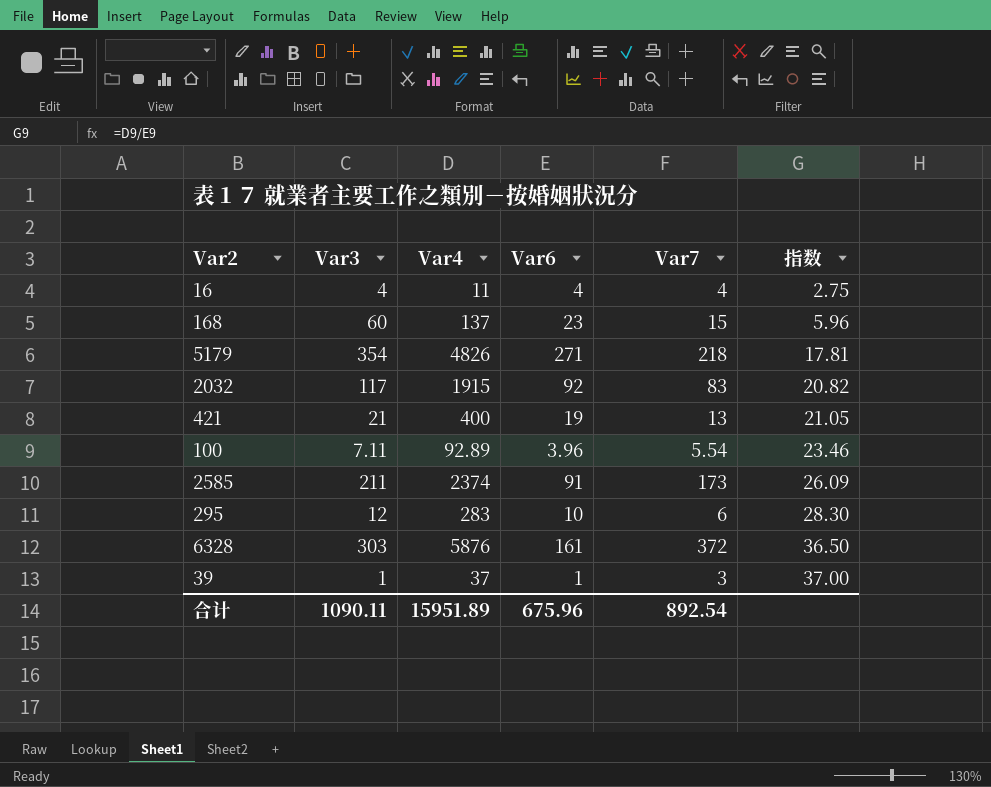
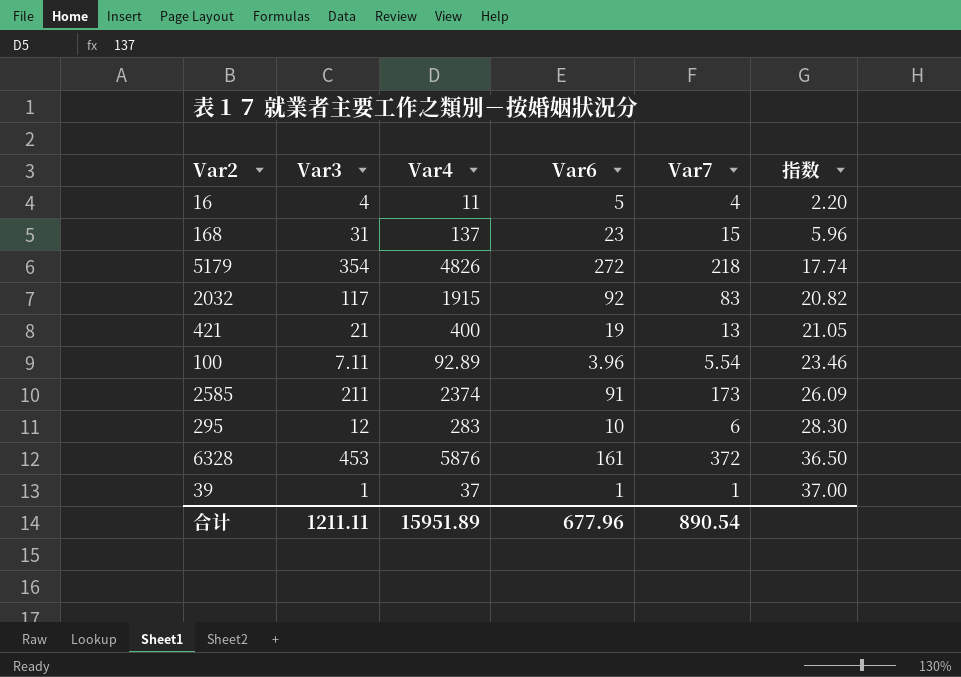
16 | Var6: 4 -> 5
16 | 指数: 2.75 -> 2.20
168 | Var3: 60 -> 31
5179 | Var6: 271 -> 272
5179 | 指数: 17.81 -> 17.74
6328 | Var3: 303 -> 453
39 | Var7: 3 -> 1
合计 | Var3: 1090.11 -> 1211.11
合计 | Var6: 675.96 -> 677.96
合计 | Var7: 892.54 -> 890.54

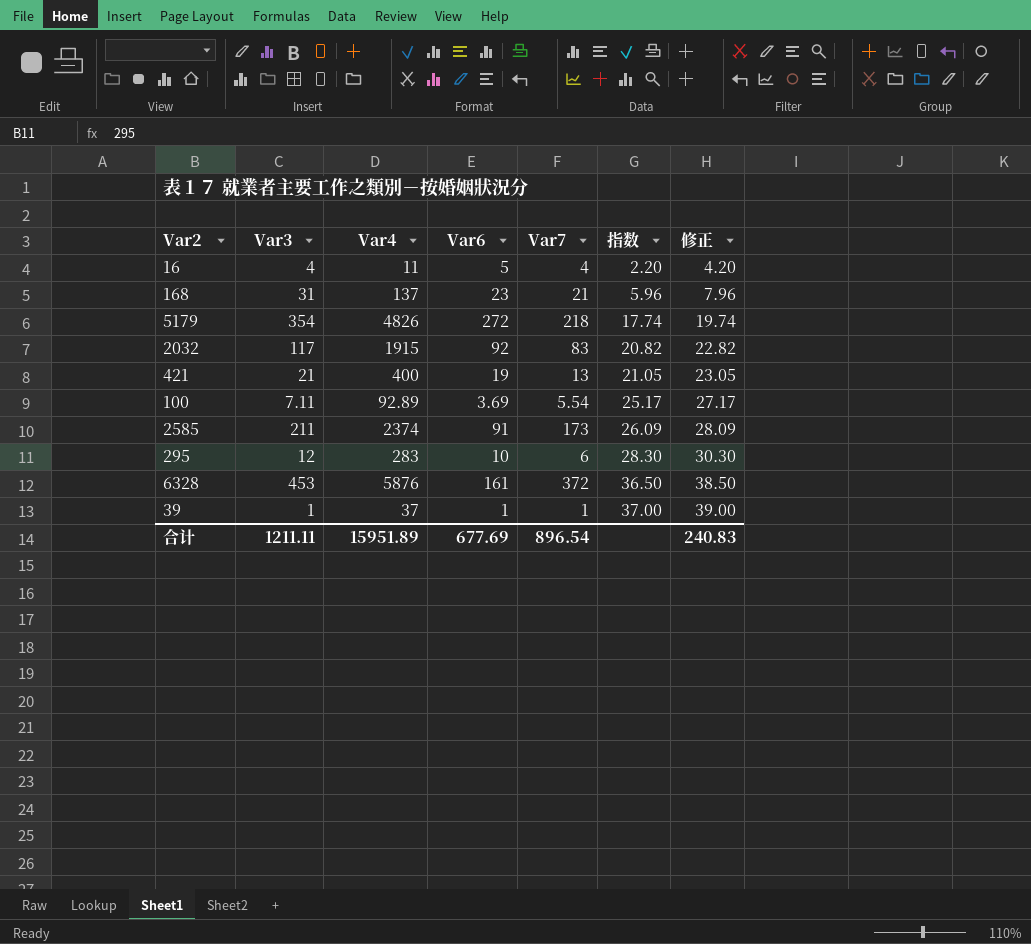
column 修正 | formula: none -> [指数] + 2
168 | Var7: 15 -> 21
100 | Var6: 3.96 -> 3.69
100 | 指数: 23.46 -> 25.17
合计 | Var6: 677.96 -> 677.69
合计 | Var7: 890.54 -> 896.54

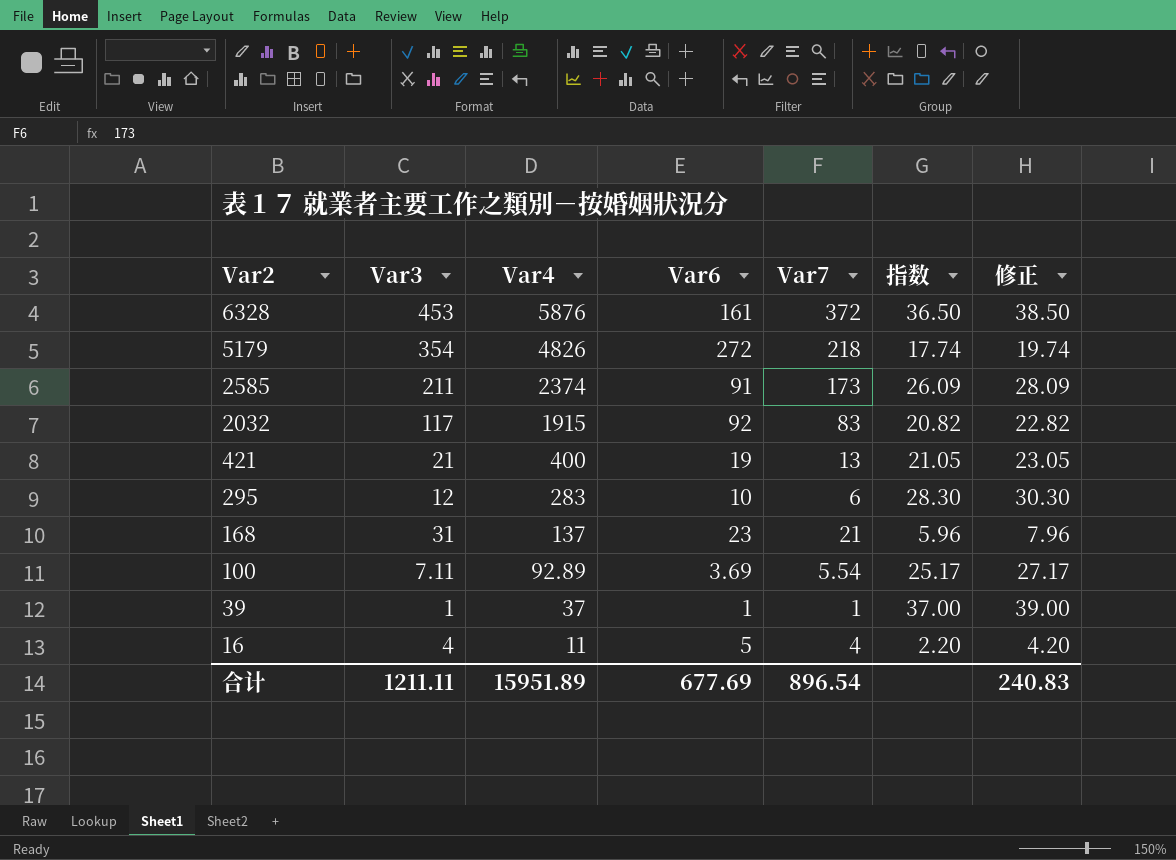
row order: 指数 ascending -> Var2 descending

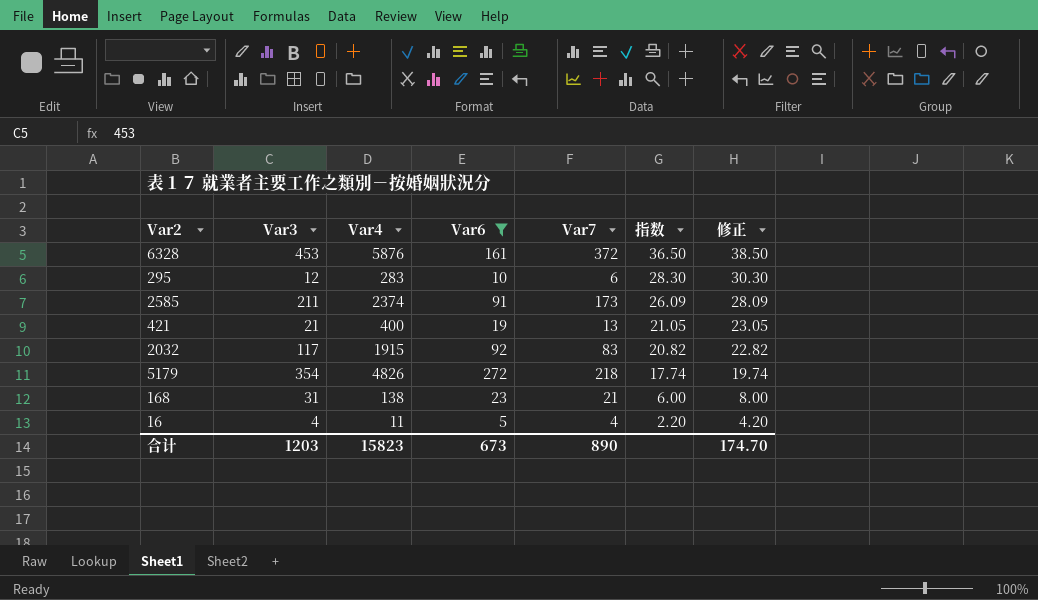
filter: none -> Var6 >= 5
row order: Var2 descending -> 指数 descending
168 | Var4: 137 -> 138
168 | 指数: 5.96 -> 6.00
168 | 修正: 7.96 -> 8.00
合计 | Var3: 1211.11 -> 1203
合计 | Var4: 15951.89 -> 15823
合计 | Var6: 677.69 -> 673
合计 | Var7: 896.54 -> 890
合计 | 修正: 240.83 -> 174.70

